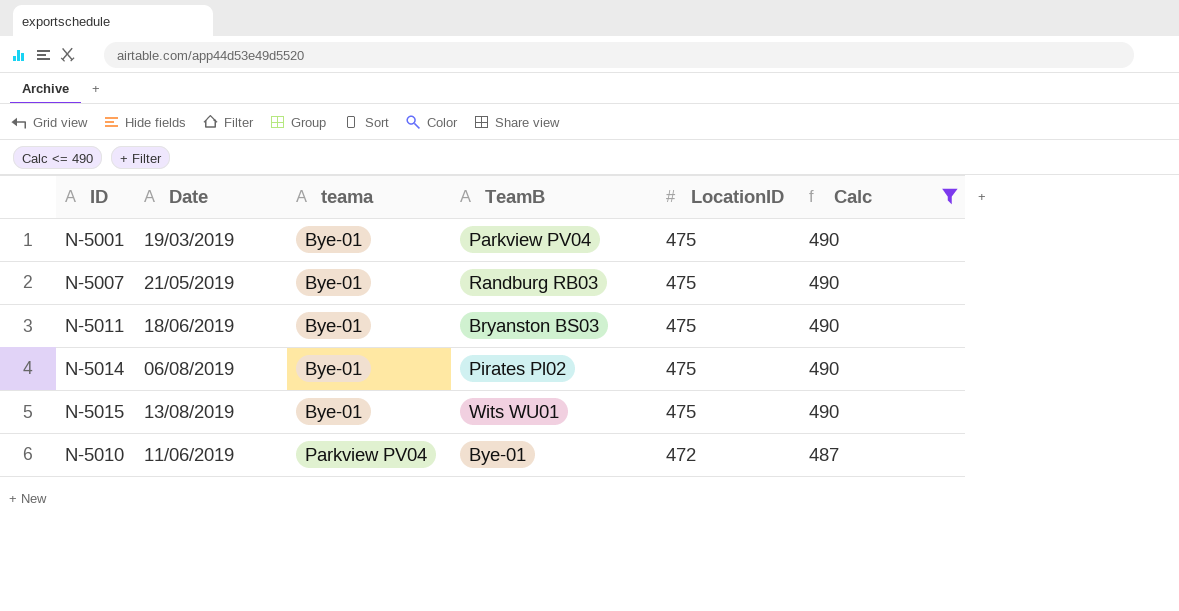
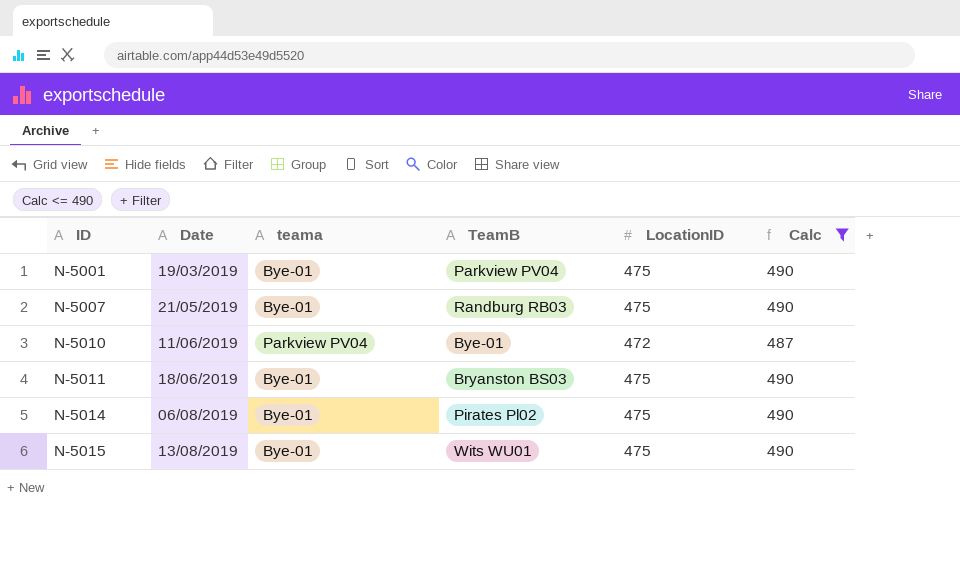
row order: teama ascending -> ID ascending

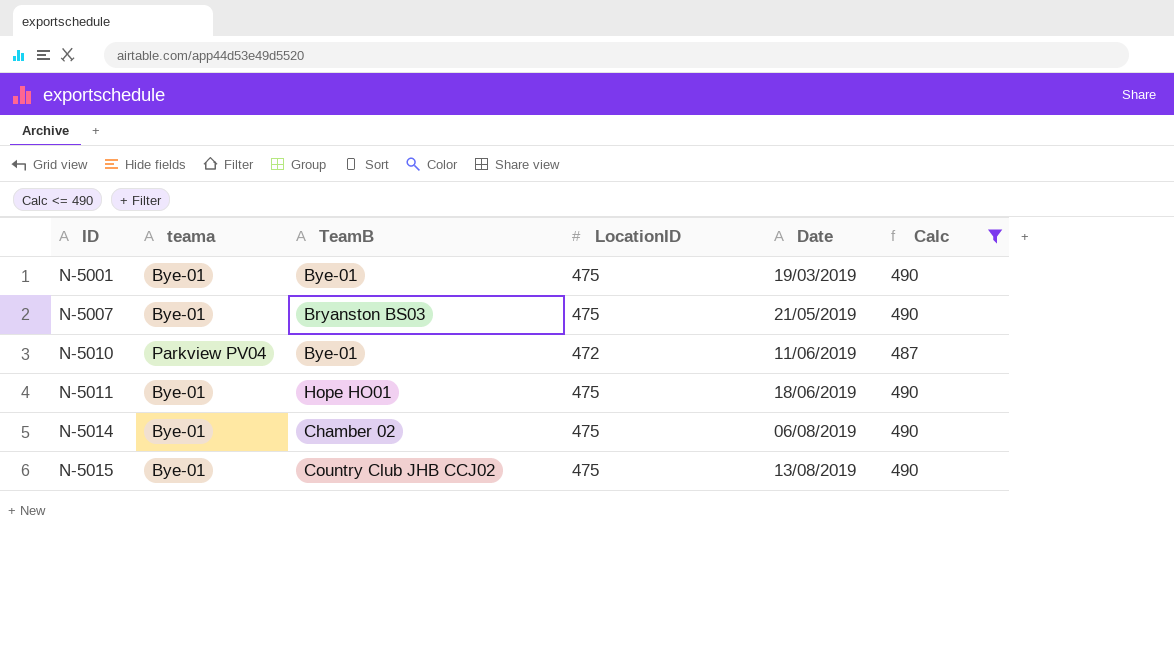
column Date | position: 2 -> 5
N-5001 | TeamB: Parkview PV04 -> Bye-01
N-5007 | TeamB: Randburg RB03 -> Bryanston BS03
N-5011 | TeamB: Bryanston BS03 -> Hope HO01
N-5014 | TeamB: Pirates Pl02 -> Chamber 02
N-5015 | TeamB: Wits WU01 -> Country Club JHB CCJ02

